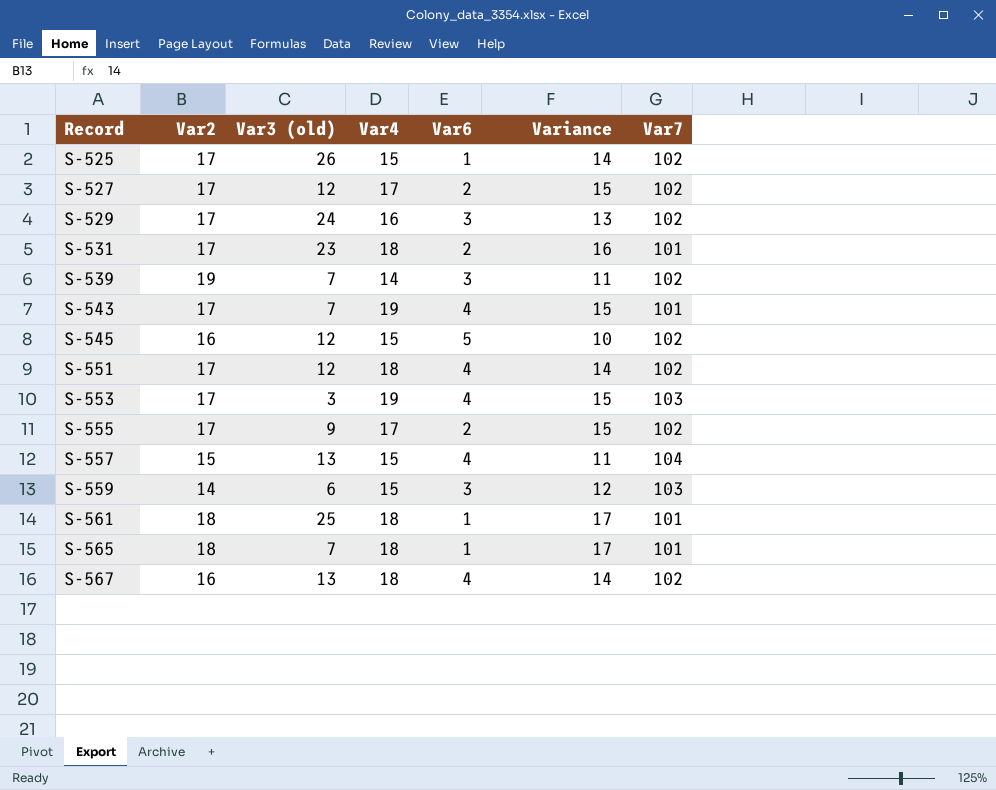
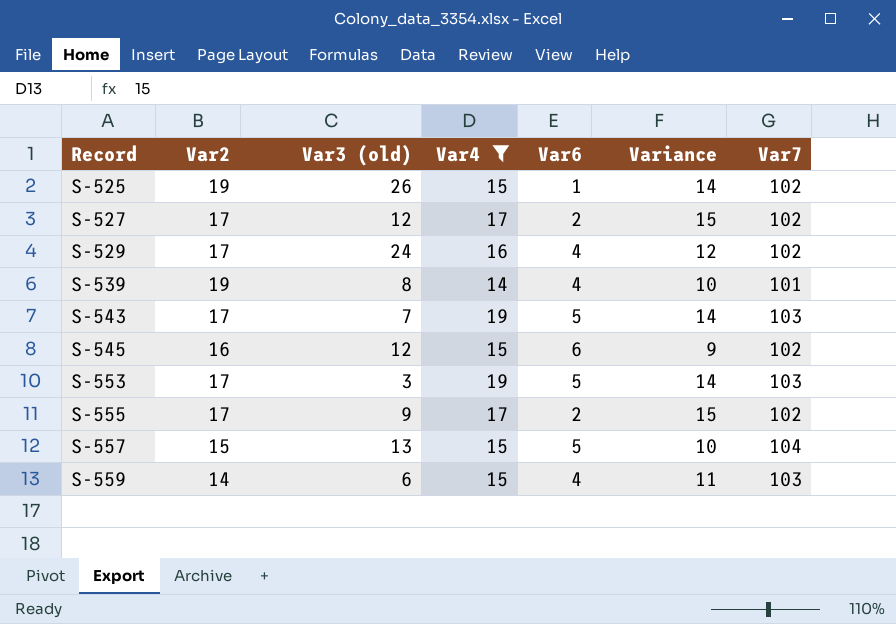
filter: none -> Var4 != 18
S-525 | Var2: 17 -> 19
S-529 | Var6: 3 -> 4
S-529 | Variance: 13 -> 12
S-539 | Var3 (old): 7 -> 8
S-539 | Var6: 3 -> 4
S-539 | Variance: 11 -> 10
S-539 | Var7: 102 -> 101
S-543 | Var6: 4 -> 5
S-543 | Variance: 15 -> 14
S-543 | Var7: 101 -> 103
S-545 | Var6: 5 -> 6
S-545 | Variance: 10 -> 9
S-553 | Var6: 4 -> 5
S-553 | Variance: 15 -> 14
S-557 | Var6: 4 -> 5
S-557 | Variance: 11 -> 10
S-559 | Var6: 3 -> 4
S-559 | Variance: 12 -> 11

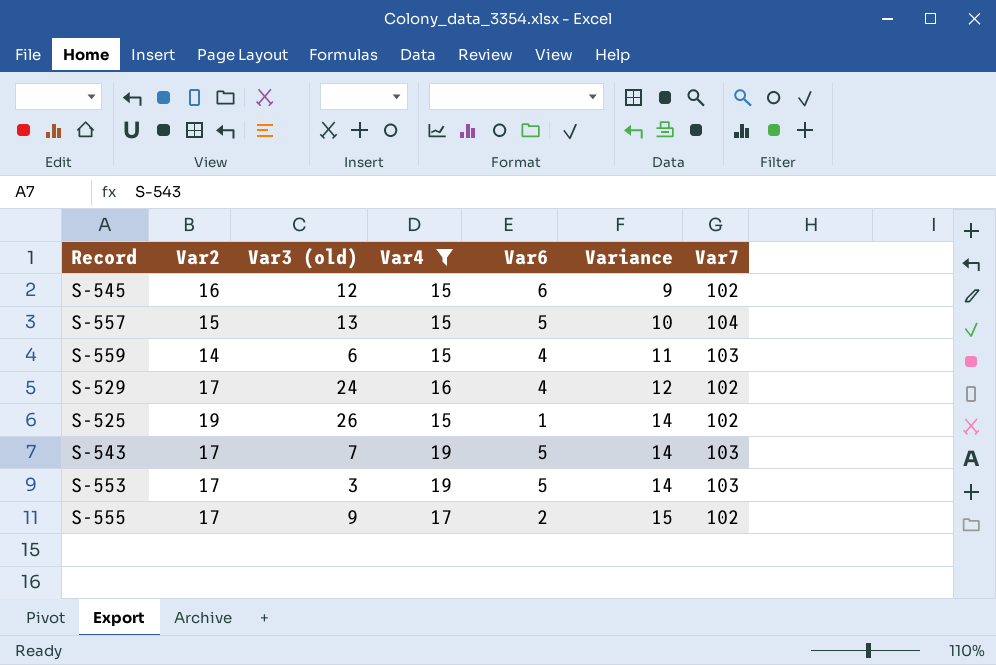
row order: Record ascending -> Variance ascending
row S-527: 17 | 12 | 17 | 2 | 15 | 102 -> none
row S-539: 19 | 8 | 14 | 4 | 10 | 101 -> none

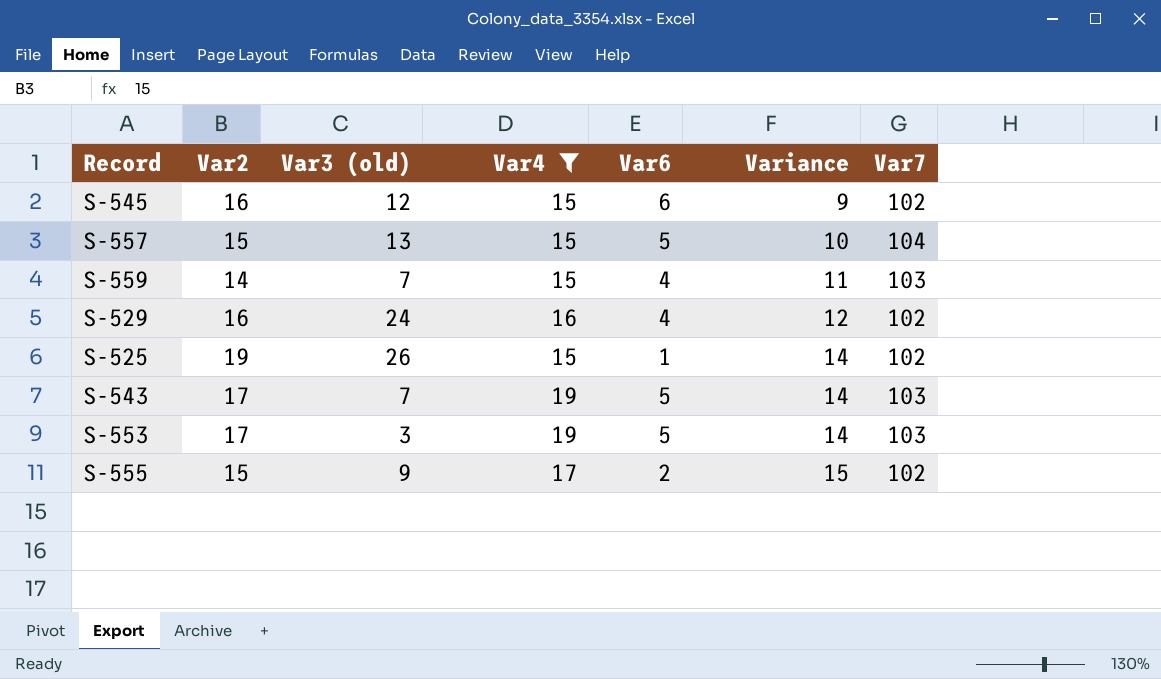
S-559 | Var3 (old): 6 -> 7
S-529 | Var2: 17 -> 16
S-555 | Var2: 17 -> 15

